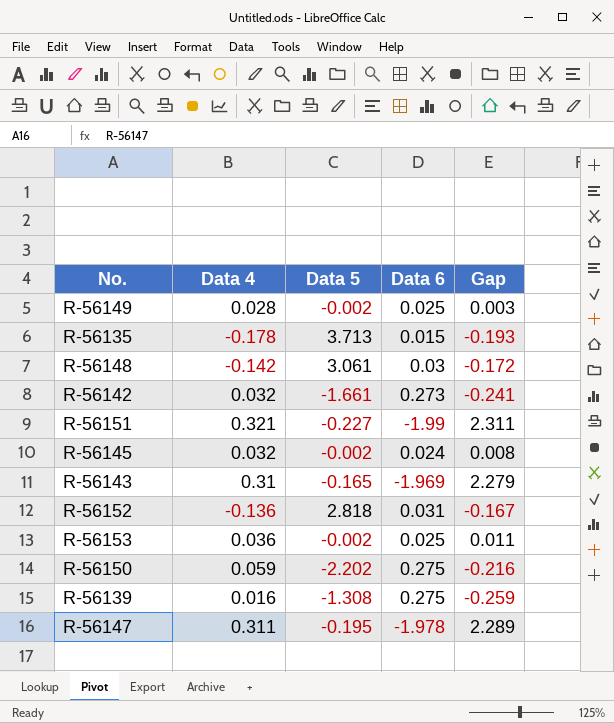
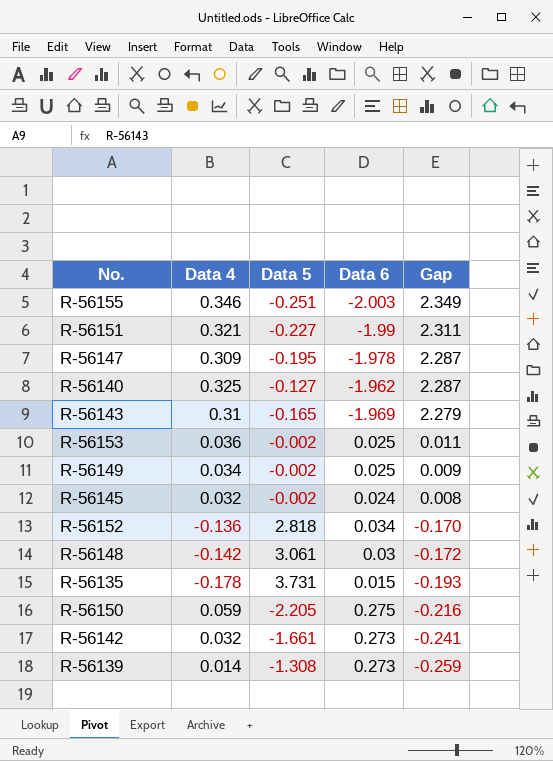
row order: none -> Gap descending
row R-56155: none -> 0.346 | -0.251 | -2.003 | 2.349
R-56147 | Data 4: 0.311 -> 0.309
R-56147 | Gap: 2.289 -> 2.287
row R-56140: none -> 0.325 | -0.127 | -1.962 | 2.287
R-56149 | Data 4: 0.028 -> 0.034
R-56149 | Gap: 0.003 -> 0.009
R-56152 | Data 6: 0.031 -> 0.034
R-56152 | Gap: -0.167 -> -0.170
R-56135 | Data 5: 3.713 -> 3.731
R-56150 | Data 5: -2.202 -> -2.205
R-56139 | Data 4: 0.016 -> 0.014
R-56139 | Data 6: 0.275 -> 0.273

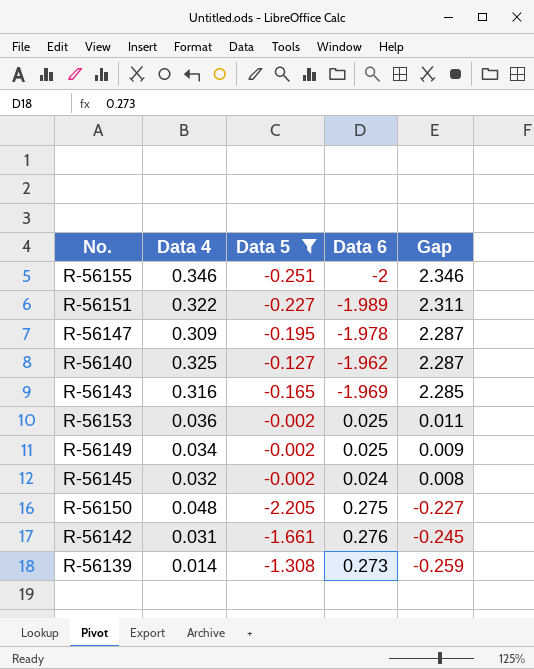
filter: none -> Data 5 <= -0.002
R-56155 | Data 6: -2.003 -> -2
R-56155 | Gap: 2.349 -> 2.346
R-56151 | Data 4: 0.321 -> 0.322
R-56151 | Data 6: -1.99 -> -1.989
R-56143 | Data 4: 0.31 -> 0.316
R-56143 | Gap: 2.279 -> 2.285
R-56150 | Data 4: 0.059 -> 0.048
R-56150 | Gap: -0.216 -> -0.227
R-56142 | Data 4: 0.032 -> 0.031
R-56142 | Data 6: 0.273 -> 0.276
R-56142 | Gap: -0.241 -> -0.245

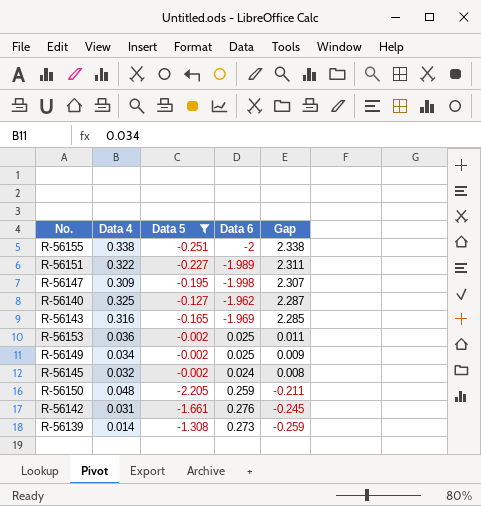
R-56155 | Data 4: 0.346 -> 0.338
R-56155 | Gap: 2.346 -> 2.338
R-56147 | Data 6: -1.978 -> -1.998
R-56147 | Gap: 2.287 -> 2.307
R-56150 | Data 6: 0.275 -> 0.259
R-56150 | Gap: -0.227 -> -0.211

